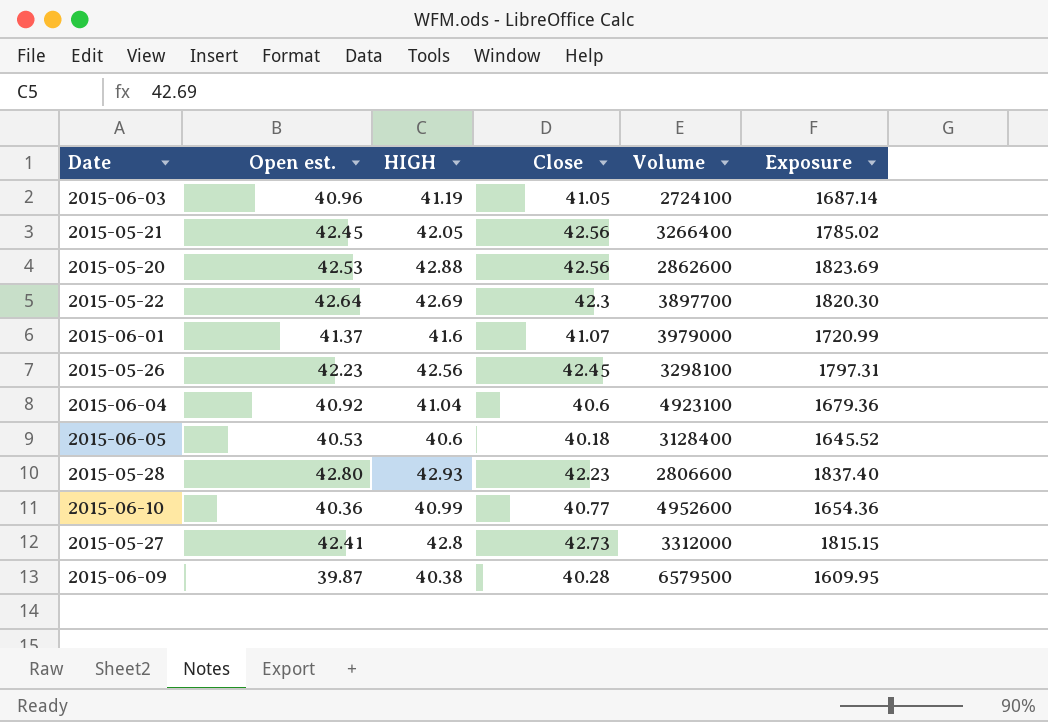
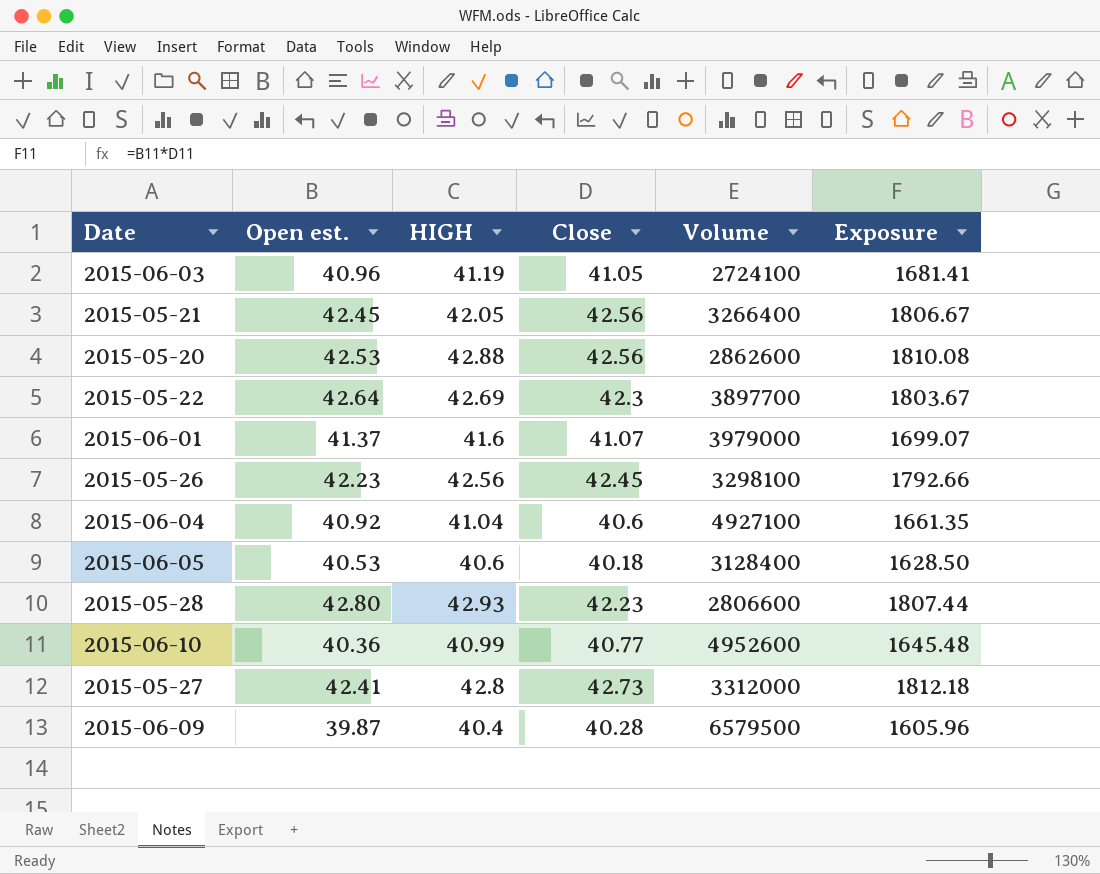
column Exposure | formula: [Open est.] * [HIGH] -> [Open est.] * [Close]
2015-06-04 | Volume: 4923100 -> 4927100
2015-06-09 | HIGH: 40.38 -> 40.4

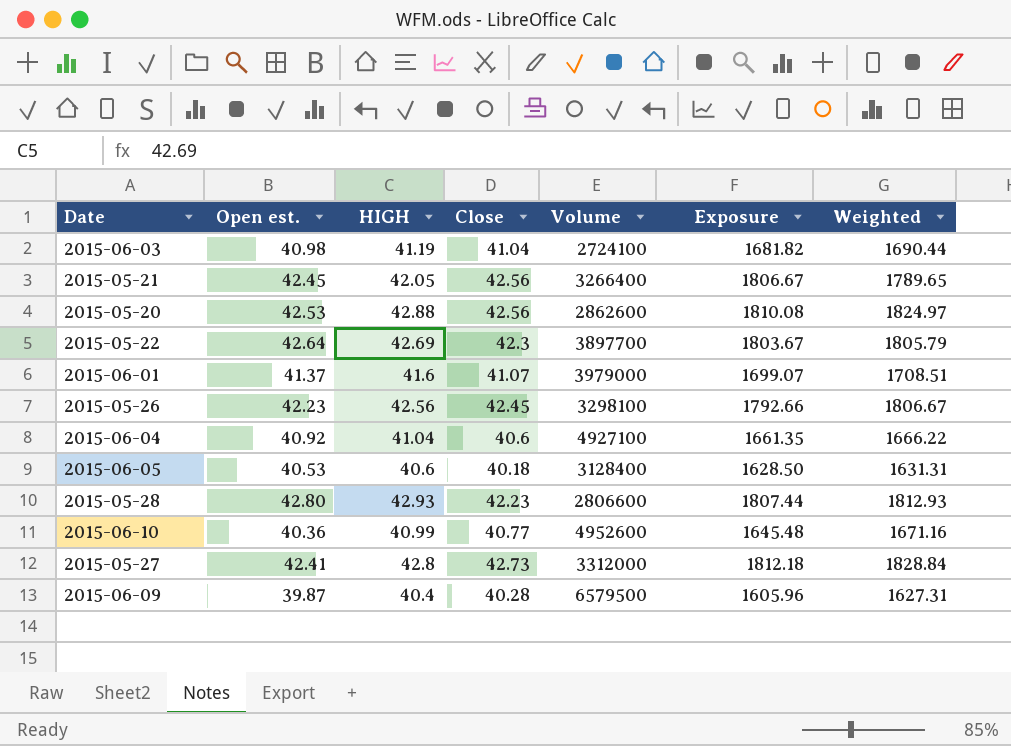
column Weighted | formula: none -> [HIGH] * [Close]
2015-06-03 | Open est.: 40.96 -> 40.98
2015-06-03 | Close: 41.05 -> 41.04
2015-06-03 | Exposure: 1681.41 -> 1681.82

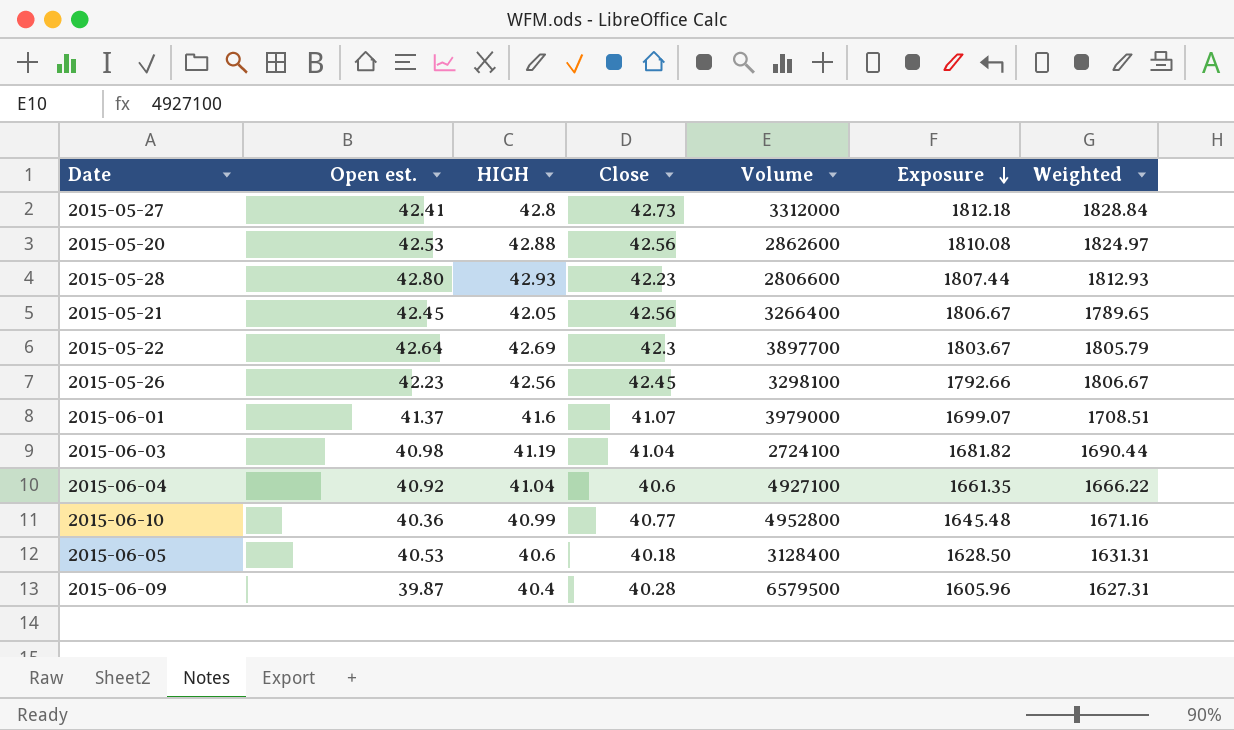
row order: none -> Exposure descending
2015-06-10 | Volume: 4952600 -> 4952800

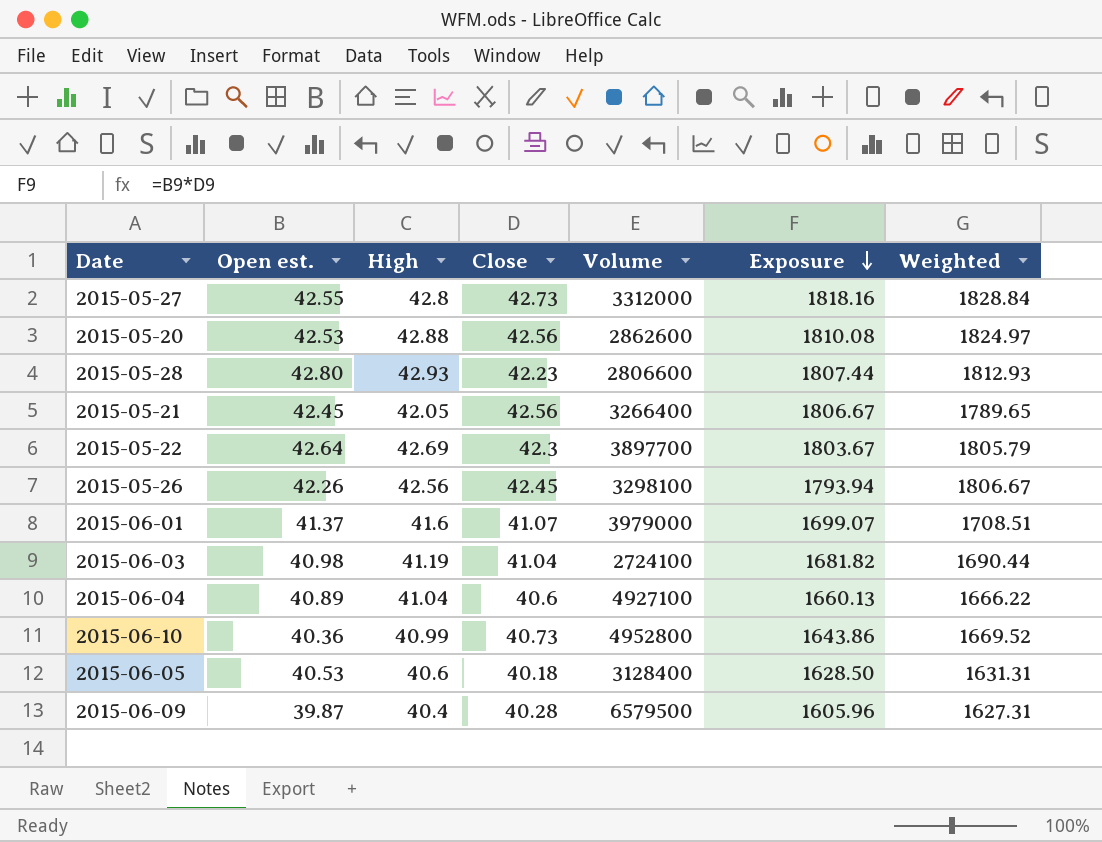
column name: HIGH -> High
2015-05-27 | Open est.: 42.41 -> 42.55
2015-05-27 | Exposure: 1812.18 -> 1818.16
2015-05-26 | Open est.: 42.23 -> 42.26
2015-05-26 | Exposure: 1792.66 -> 1793.94
2015-06-04 | Open est.: 40.92 -> 40.89
2015-06-04 | Exposure: 1661.35 -> 1660.13
2015-06-10 | Close: 40.77 -> 40.73
2015-06-10 | Exposure: 1645.48 -> 1643.86
2015-06-10 | Weighted: 1671.16 -> 1669.52

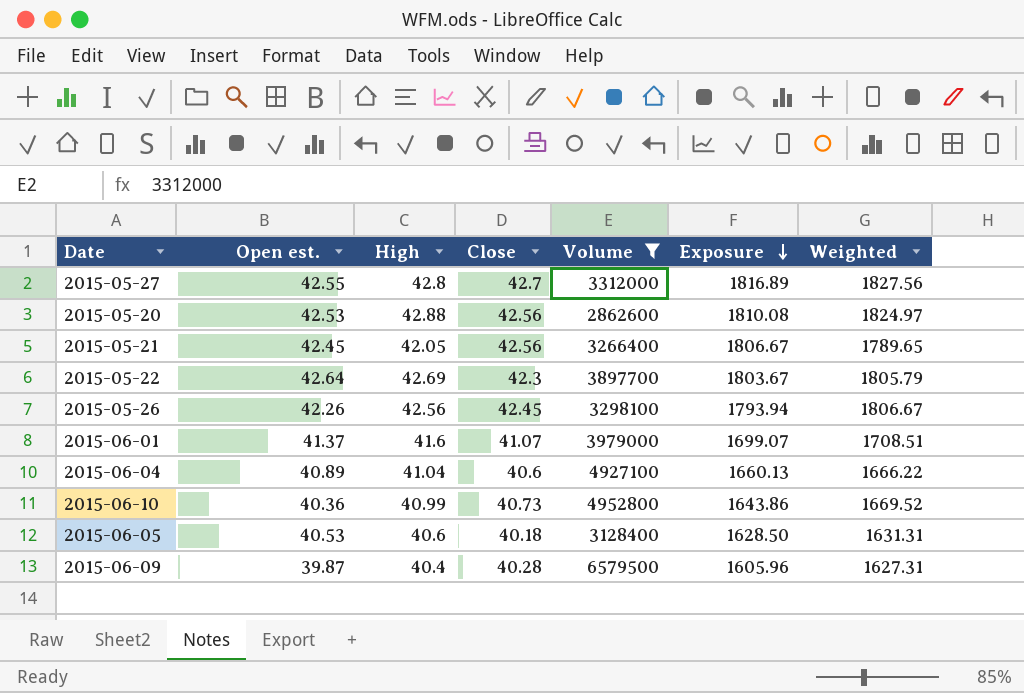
filter: none -> Volume >= 2862600
2015-05-27 | Close: 42.73 -> 42.7
2015-05-27 | Exposure: 1818.16 -> 1816.89
2015-05-27 | Weighted: 1828.84 -> 1827.56

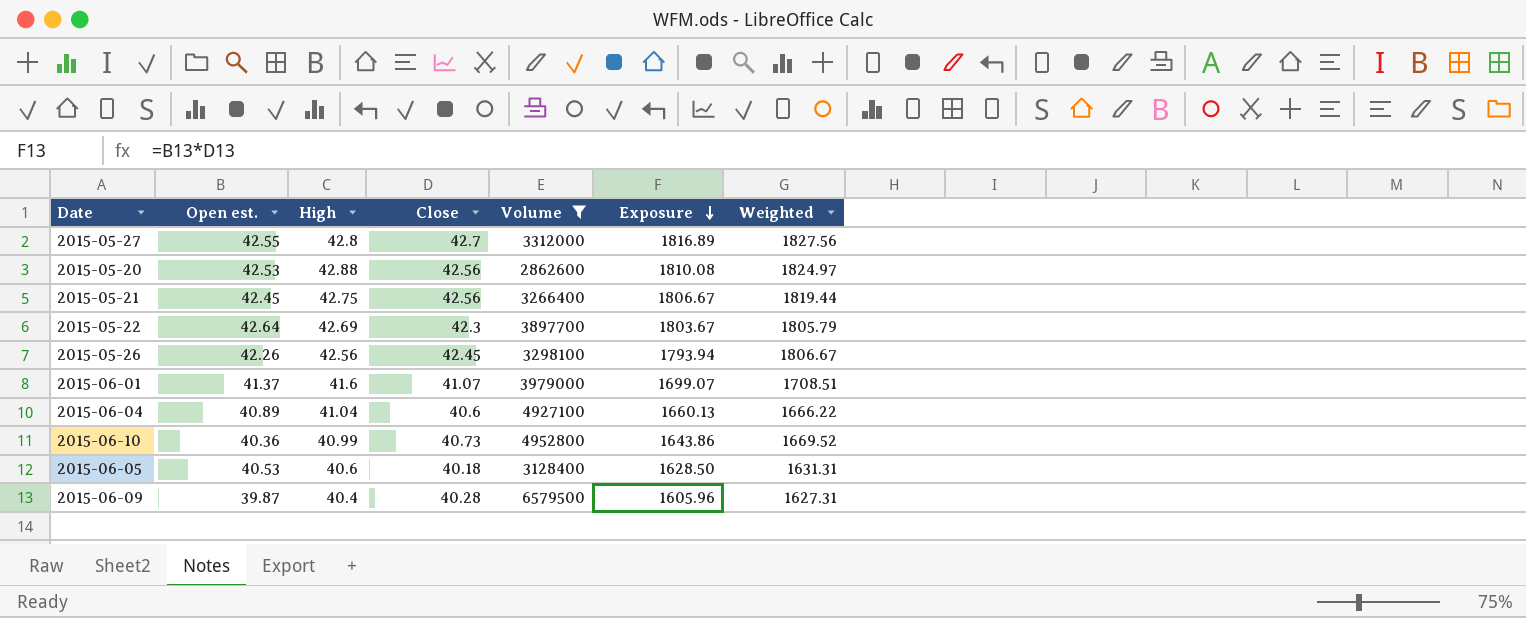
2015-05-21 | High: 42.05 -> 42.75
2015-05-21 | Weighted: 1789.65 -> 1819.44

